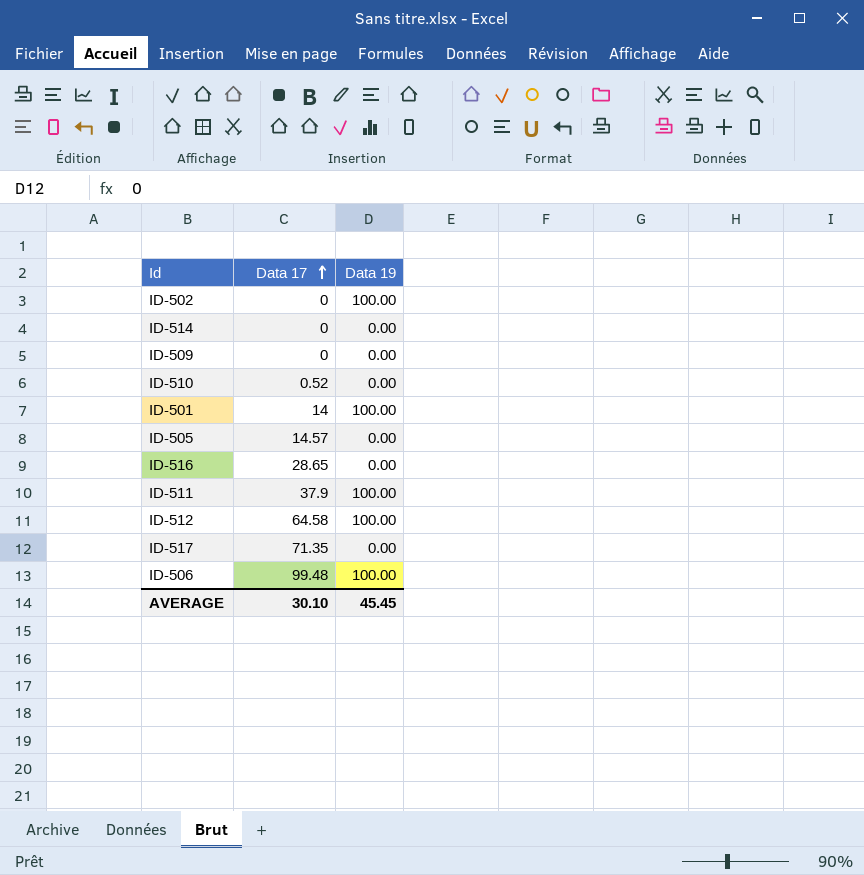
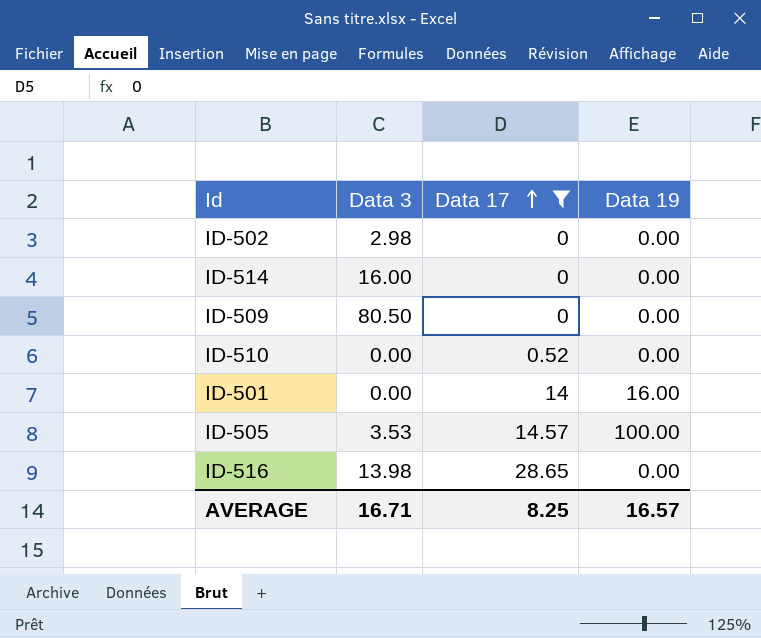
filter: none -> Data 17 <= 28.65
column Data 3 | position: none -> 2
ID-502 | Data 19: 100.00 -> 0.00
ID-501 | Data 19: 100.00 -> 16.00
ID-505 | Data 19: 0.00 -> 100.00
AVERAGE | Data 17: 30.10 -> 8.25
AVERAGE | Data 19: 45.45 -> 16.57

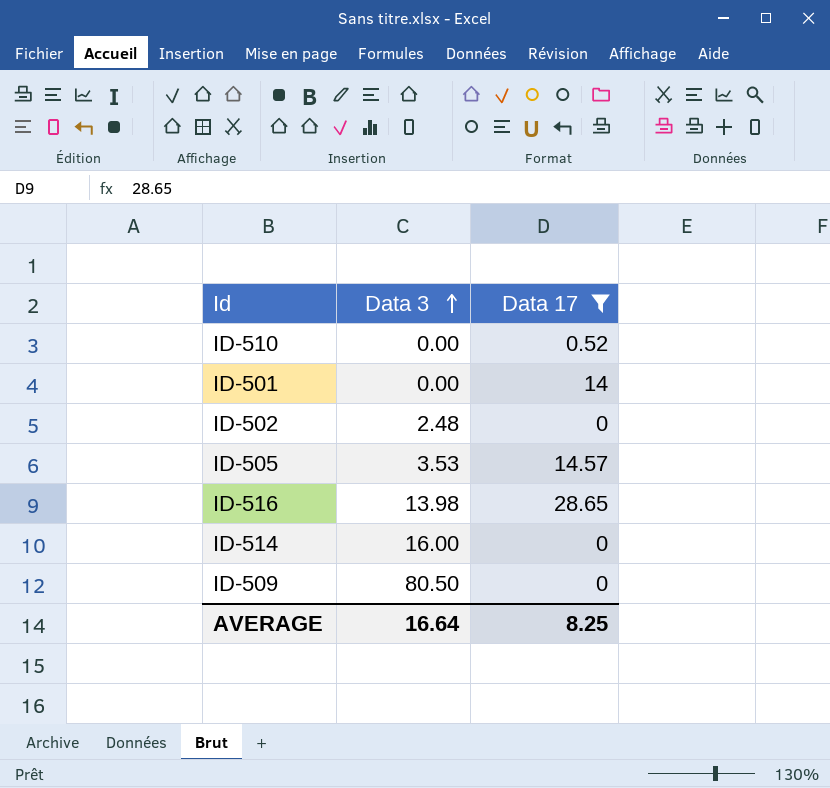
row order: Data 17 ascending -> Data 3 ascending
column Data 19 | position: 4 -> none
ID-502 | Data 3: 2.98 -> 2.48
AVERAGE | Data 3: 16.71 -> 16.64

